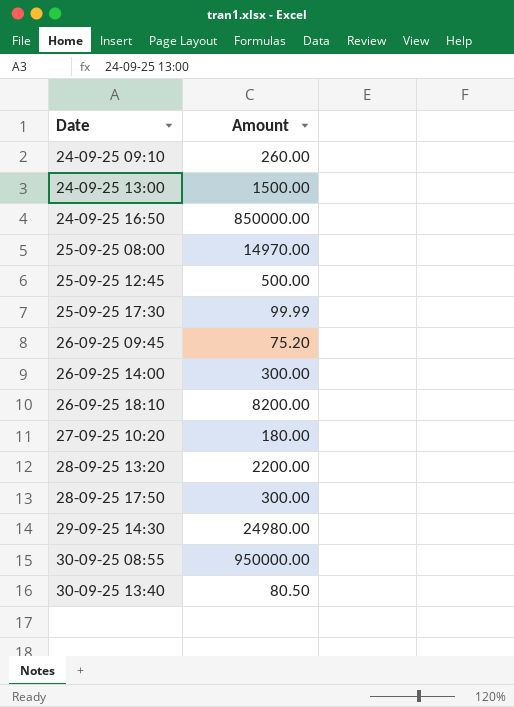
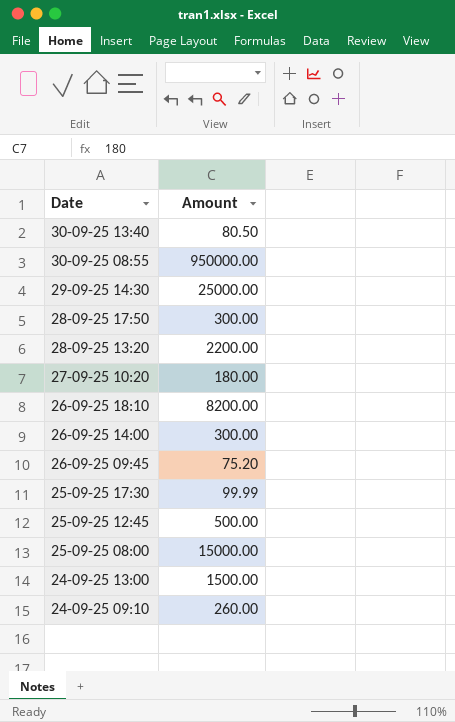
row order: Date ascending -> Date descending
row 24-09-25 16:50: 850000.00 -> none
29-09-25 14:30 | Amount: 24980.00 -> 25000.00
25-09-25 08:00 | Amount: 14970.00 -> 15000.00

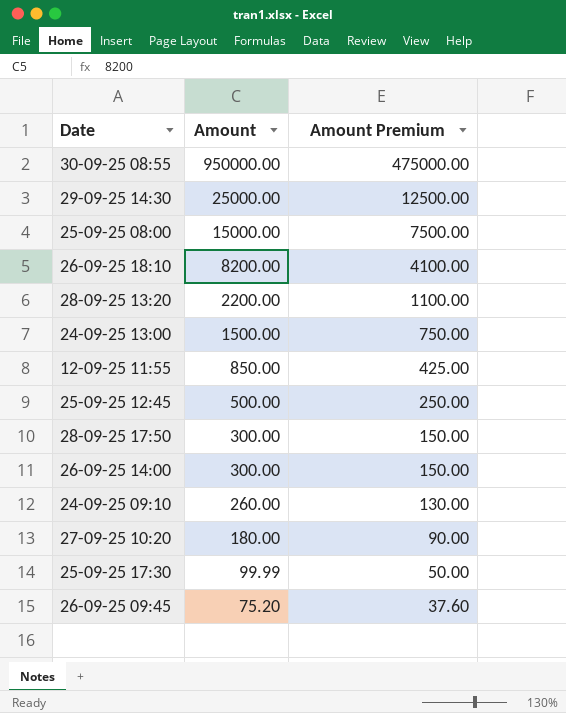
row order: Date descending -> Amount descending
column Amount Premium | formula: none -> [Amount] * 0.5
row 30-09-25 13:40: 80.50 -> none
row 12-09-25 11:55: none -> 850.00 | 425.00

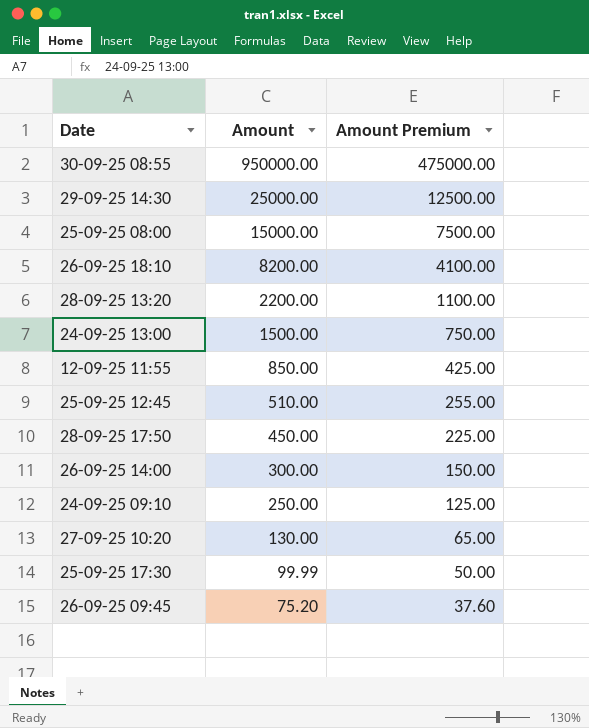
25-09-25 12:45 | Amount: 500.00 -> 510.00
25-09-25 12:45 | Amount Premium: 250.00 -> 255.00
28-09-25 17:50 | Amount: 300.00 -> 450.00
28-09-25 17:50 | Amount Premium: 150.00 -> 225.00
24-09-25 09:10 | Amount: 260.00 -> 250.00
24-09-25 09:10 | Amount Premium: 130.00 -> 125.00
27-09-25 10:20 | Amount: 180.00 -> 130.00
27-09-25 10:20 | Amount Premium: 90.00 -> 65.00

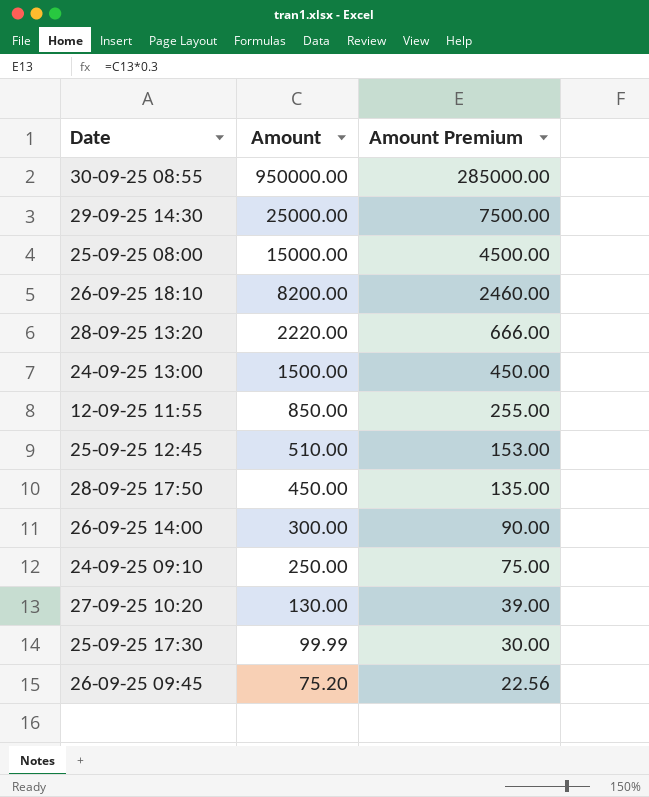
column Amount Premium | formula: [Amount] * 0.5 -> [Amount] * 0.3
28-09-25 13:20 | Amount: 2200.00 -> 2220.00

